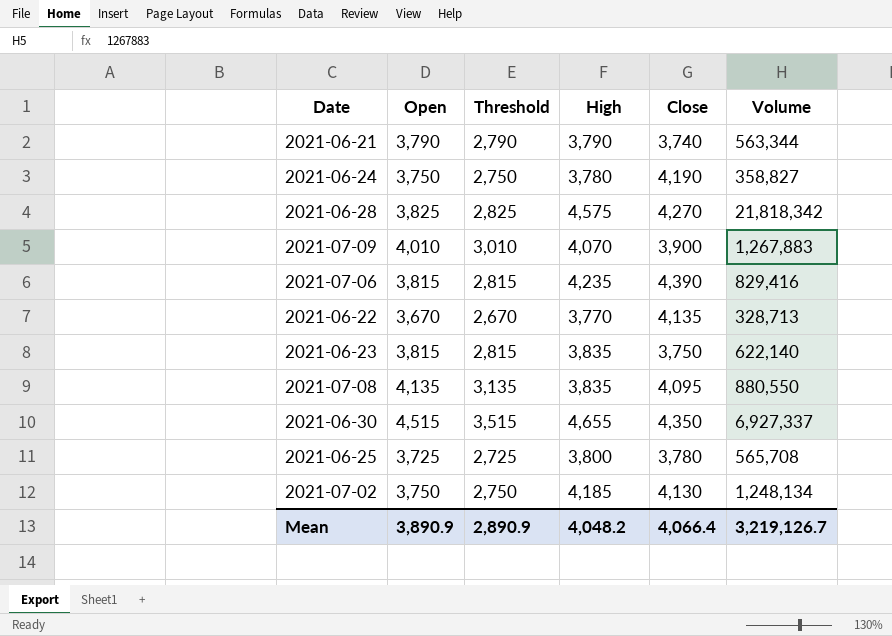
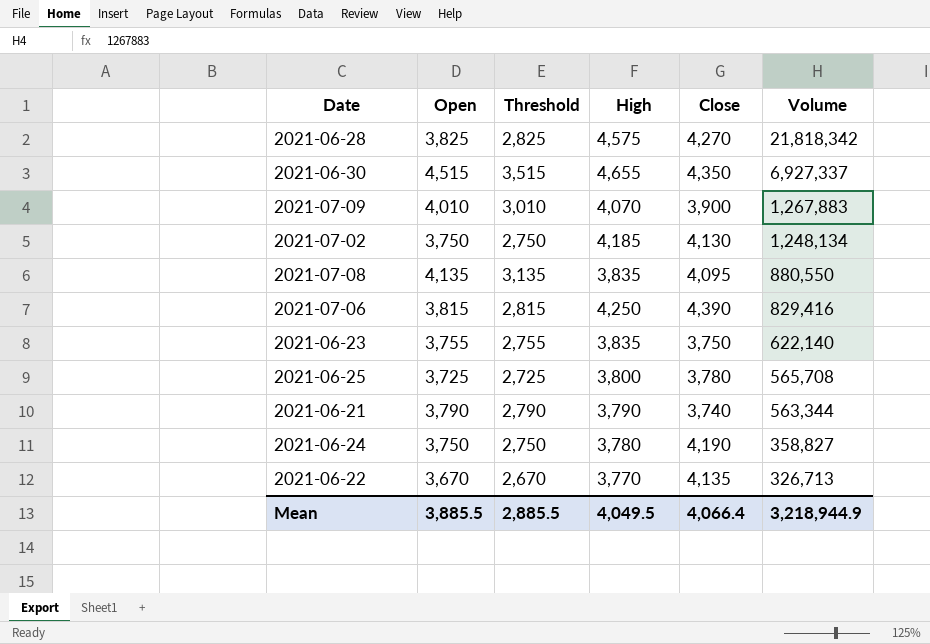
row order: none -> Volume descending
2021-07-06 | High: 4,235 -> 4,250
2021-06-23 | Open: 3,815 -> 3,755
2021-06-23 | Threshold: 2,815 -> 2,755
2021-06-22 | Volume: 328,713 -> 326,713
Mean | Open: 3,890.9 -> 3,885.5
Mean | Threshold: 2,890.9 -> 2,885.5
Mean | High: 4,048.2 -> 4,049.5
Mean | Volume: 3,219,126.7 -> 3,218,944.9

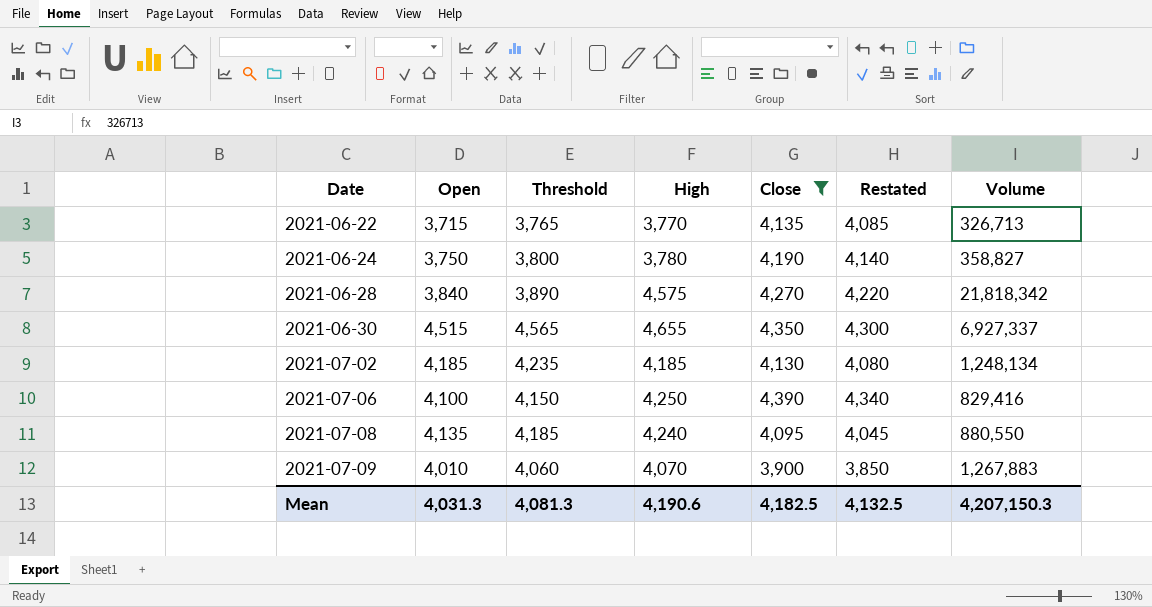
filter: none -> Close >= 3,900
row order: Volume descending -> Date ascending
column Threshold | formula: [Open] - 1000 -> [Open] + 50
column Restated | formula: none -> [Close] - 50
2021-06-22 | Open: 3,670 -> 3,715
2021-06-28 | Open: 3,825 -> 3,840
2021-07-02 | Open: 3,750 -> 4,185
2021-07-06 | Open: 3,815 -> 4,100
2021-07-08 | High: 3,835 -> 4,240
Mean | Open: 3,885.5 -> 4,031.3
Mean | Threshold: 2,885.5 -> 4,081.3
Mean | High: 4,049.5 -> 4,190.6
Mean | Close: 4,066.4 -> 4,182.5
Mean | Volume: 3,218,944.9 -> 4,207,150.3

